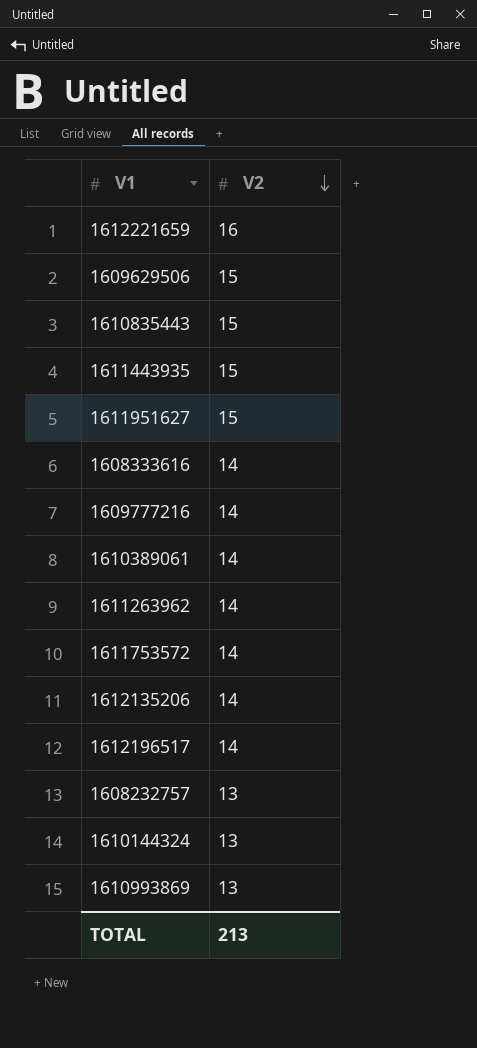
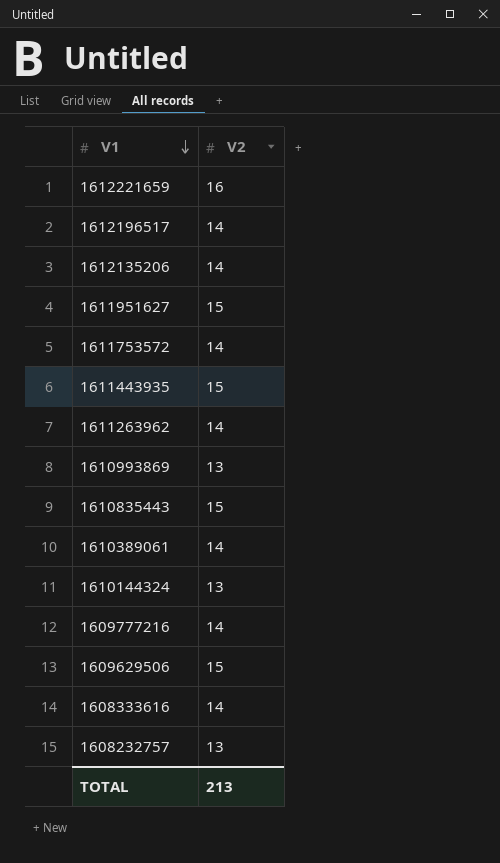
row order: V2 descending -> V1 descending

